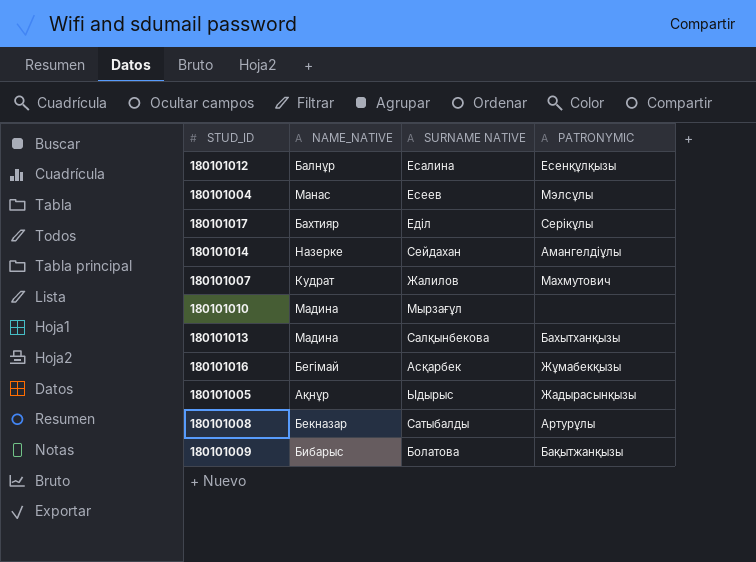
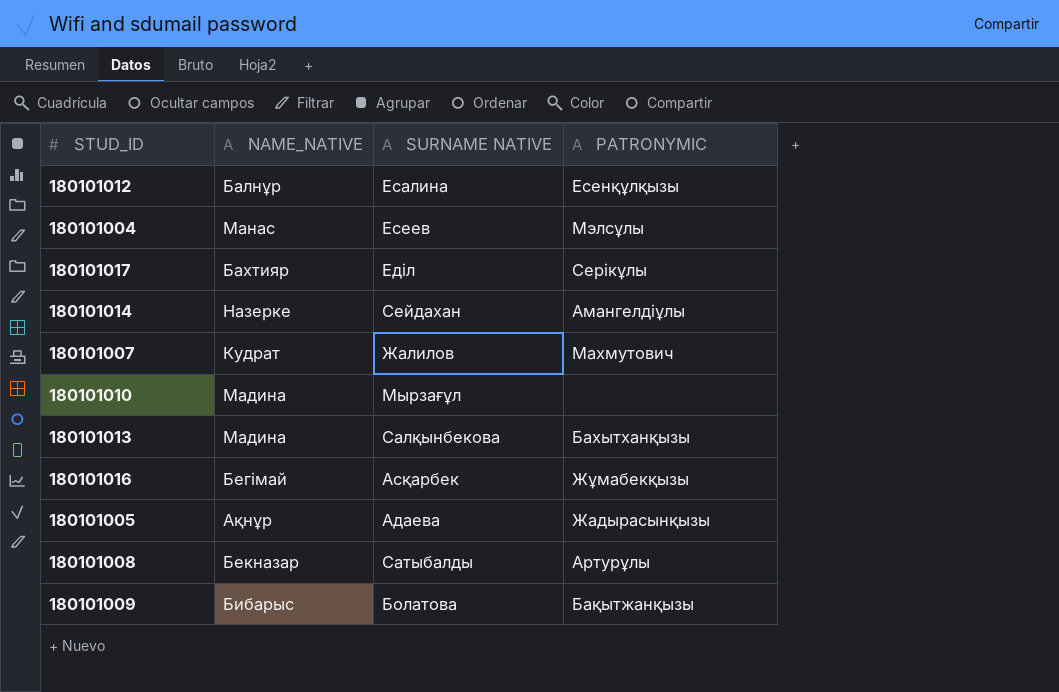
180101005 | SURNAME NATIVE: Ыдырыс -> Адаева

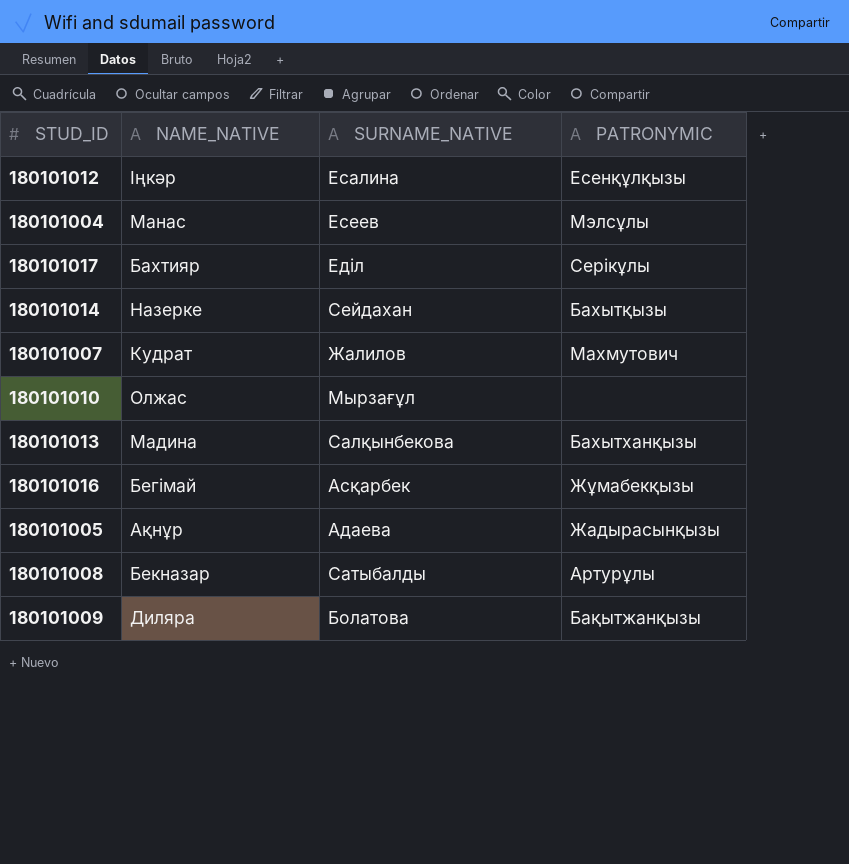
column name: SURNAME NATIVE -> SURNAME_NATIVE
180101012 | NAME_NATIVE: Балнұр -> Іңкәр
180101014 | PATRONYMIC: Амангелдіұлы -> Бахытқызы
180101010 | NAME_NATIVE: Мадина -> Олжас
180101009 | NAME_NATIVE: Бибарыс -> Диляра

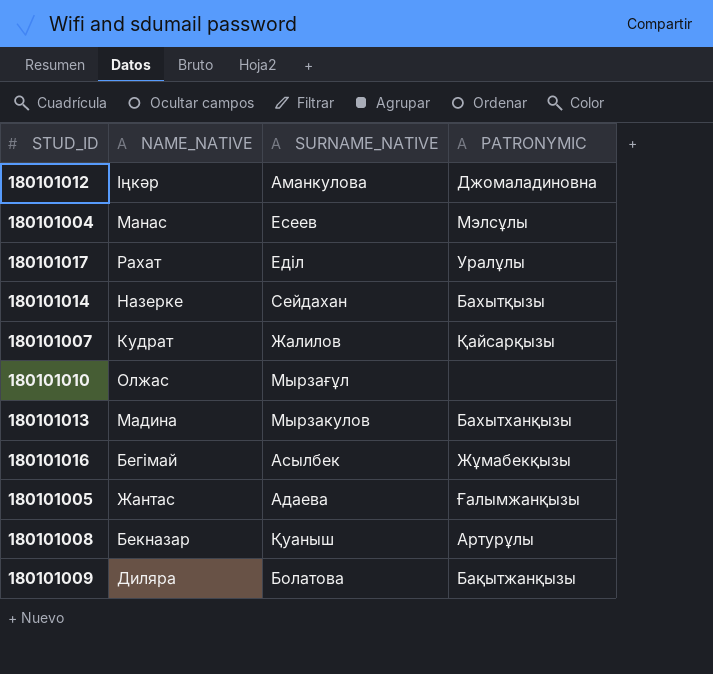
180101012 | SURNAME_NATIVE: Есалина -> Аманкулова
180101012 | PATRONYMIC: Есенқұлқызы -> Джомаладиновна
180101017 | NAME_NATIVE: Бахтияр -> Рахат
180101017 | PATRONYMIC: Серікұлы -> Уралұлы
180101007 | PATRONYMIC: Махмутович -> Қайсарқызы
180101013 | SURNAME_NATIVE: Салқынбекова -> Мырзакулов
180101016 | SURNAME_NATIVE: Асқарбек -> Асылбек
180101005 | NAME_NATIVE: Ақнұр -> Жантас
180101005 | PATRONYMIC: Жадырасынқызы -> Ғалымжанқызы
180101008 | SURNAME_NATIVE: Сатыбалды -> Қуаныш

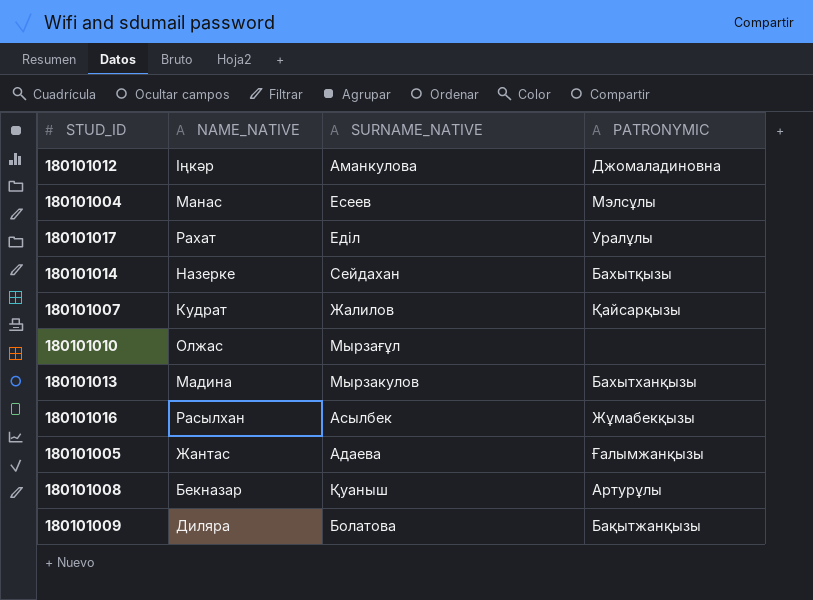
180101016 | NAME_NATIVE: Бегімай -> Расылхан

